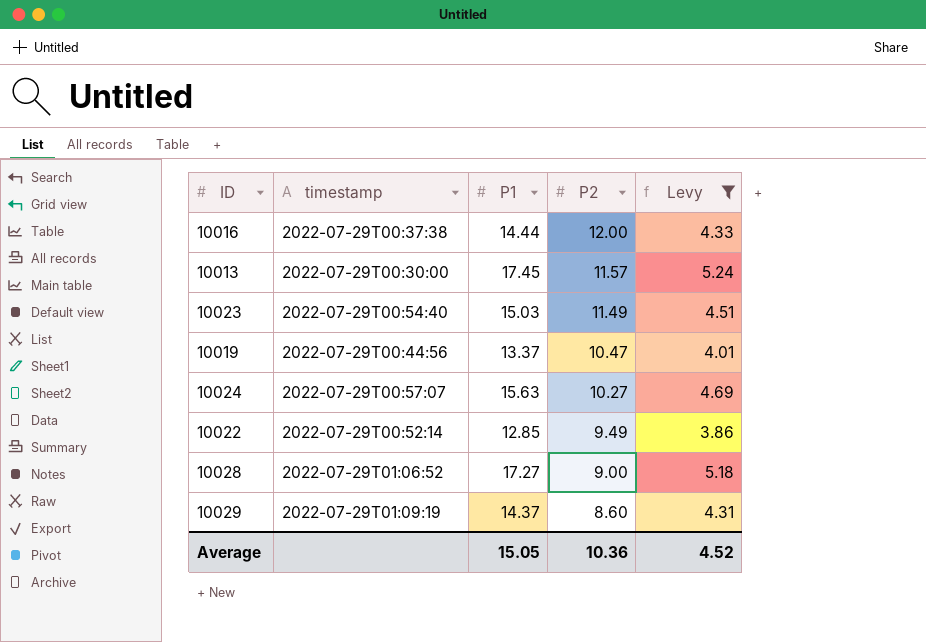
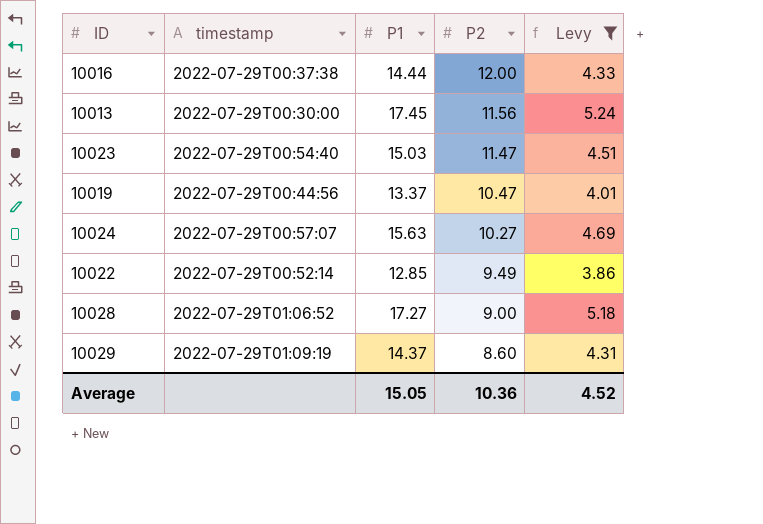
10013 | P2: 11.57 -> 11.56
10023 | P2: 11.49 -> 11.47

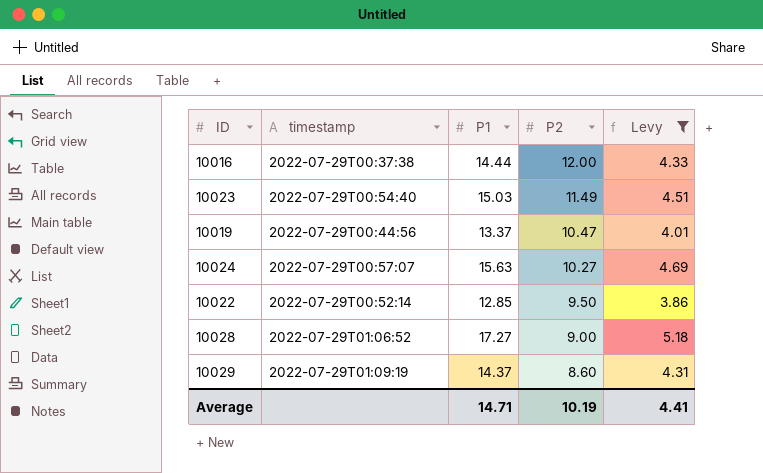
row 10013: 2022-07-29T00:30:00 | 17.45 | 11.56 | 5.24 -> none
10023 | P2: 11.47 -> 11.49
10022 | P2: 9.49 -> 9.50
Average | P1: 15.05 -> 14.71
Average | P2: 10.36 -> 10.19
Average | Levy: 4.52 -> 4.41

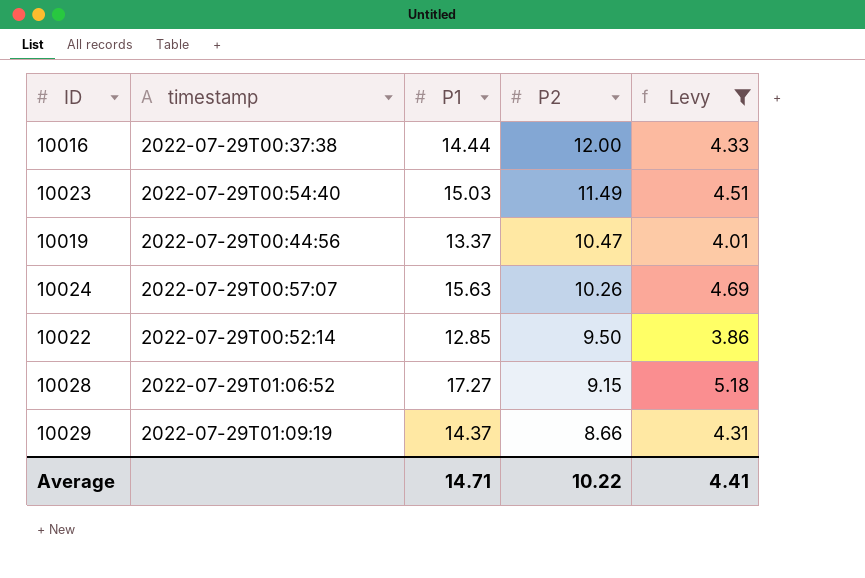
10024 | P2: 10.27 -> 10.26
10028 | P2: 9.00 -> 9.15
10029 | P2: 8.60 -> 8.66
Average | P2: 10.19 -> 10.22

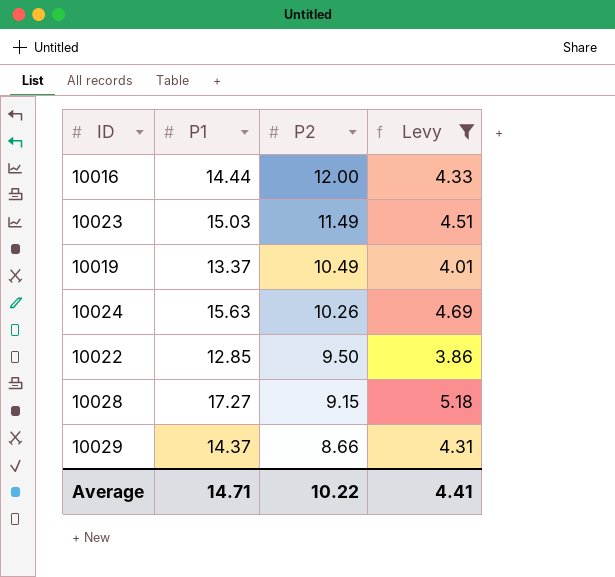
column timestamp | position: 2 -> none
10019 | P2: 10.47 -> 10.49

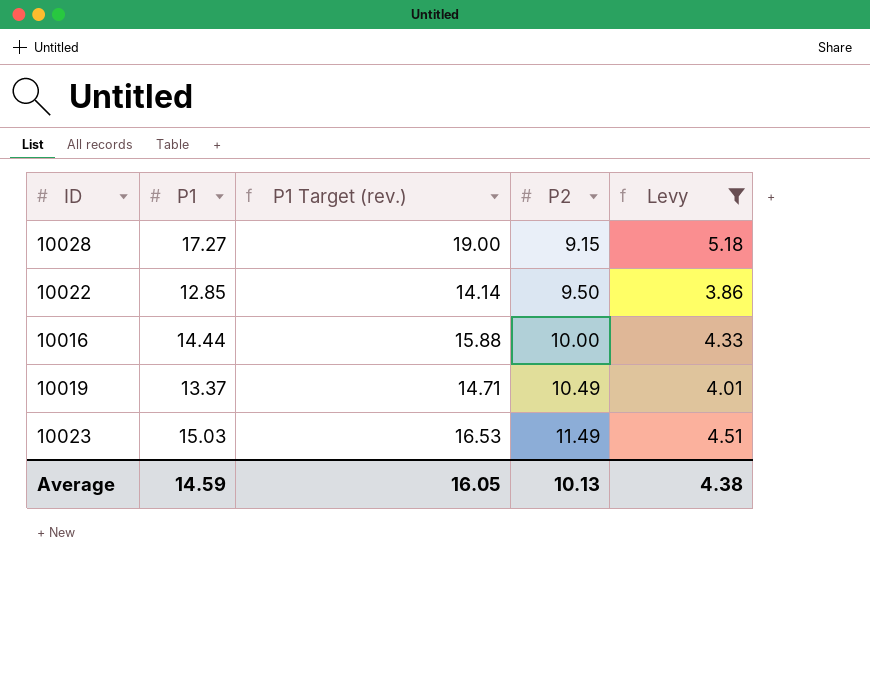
row order: P2 descending -> P2 ascending
column P1 Target (rev.) | formula: none -> [P1] * 1.1
row 10024: 15.63 | 10.26 | 4.69 -> none
row 10029: 14.37 | 8.66 | 4.31 -> none
10016 | P2: 12.00 -> 10.00
Average | P1: 14.71 -> 14.59
Average | P2: 10.22 -> 10.13
Average | Levy: 4.41 -> 4.38

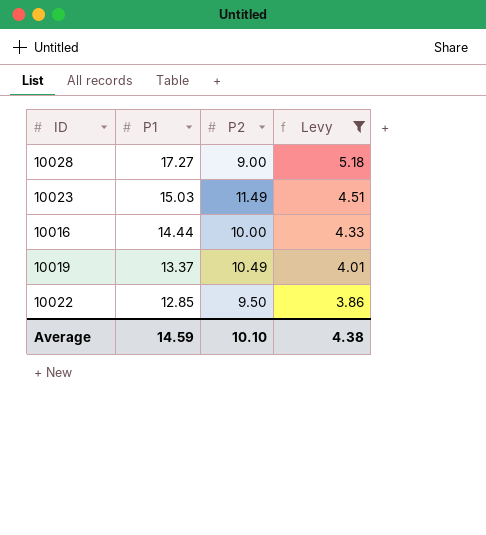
row order: P2 ascending -> P1 descending
column P1 Target (rev.) | formula: [P1] * 1.1 -> none
10028 | P2: 9.15 -> 9.00
Average | P2: 10.13 -> 10.10

